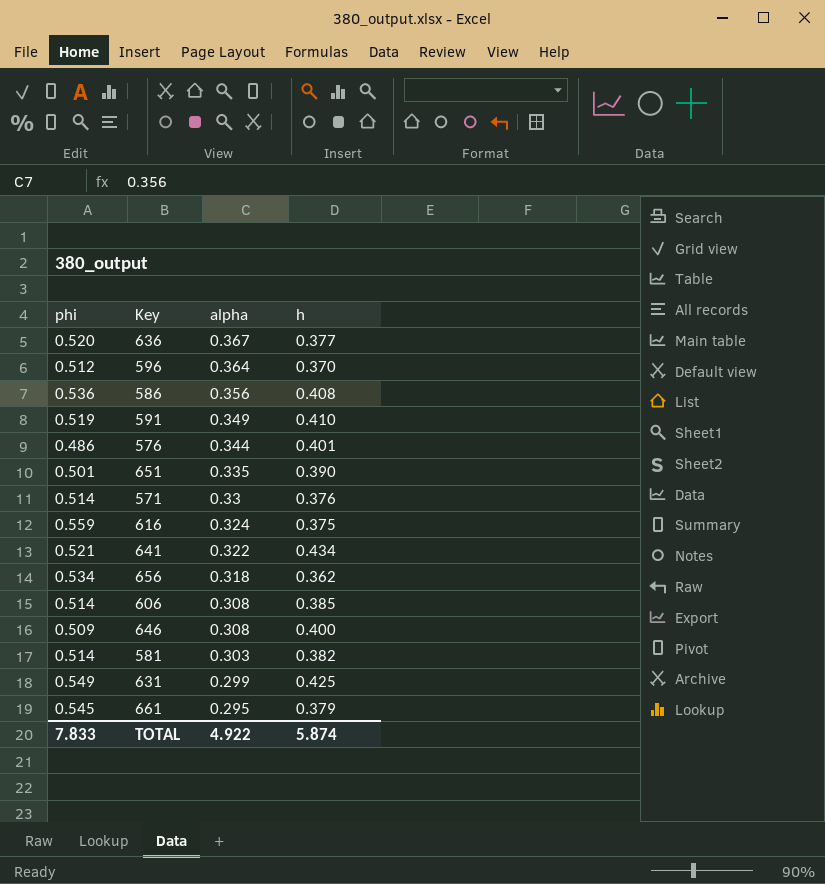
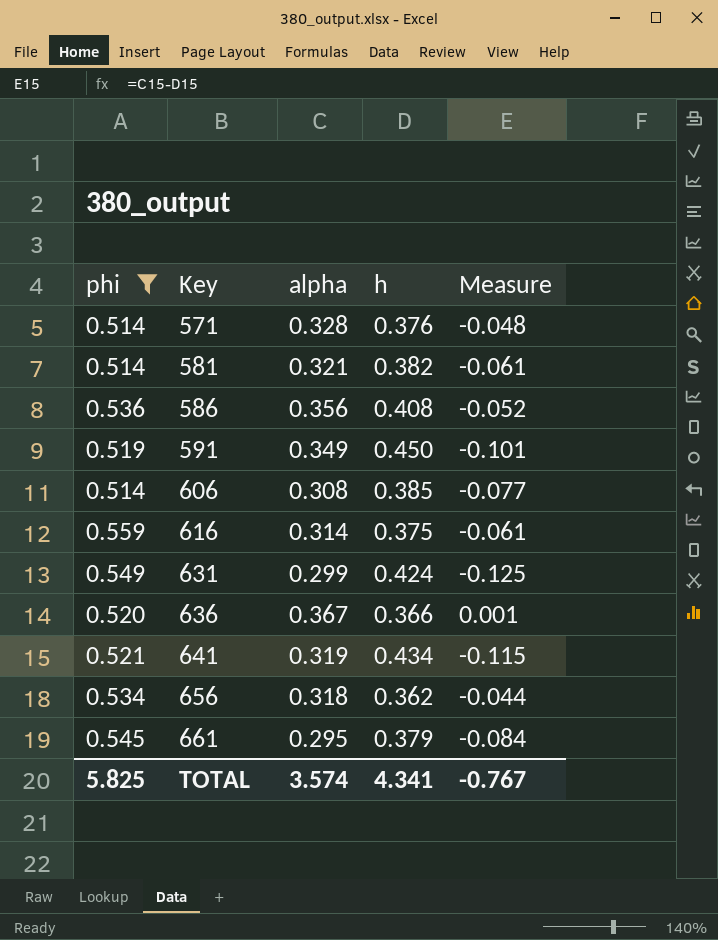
filter: none -> phi >= 0.514
row order: alpha descending -> Key ascending
column Measure | formula: none -> [alpha] - [h]
571 | alpha: 0.33 -> 0.328
581 | alpha: 0.303 -> 0.321
591 | h: 0.410 -> 0.450
616 | alpha: 0.324 -> 0.314
631 | h: 0.425 -> 0.424
636 | h: 0.377 -> 0.366
641 | alpha: 0.322 -> 0.319
TOTAL | phi: 7.833 -> 5.825
TOTAL | alpha: 4.922 -> 3.574
TOTAL | h: 5.874 -> 4.341

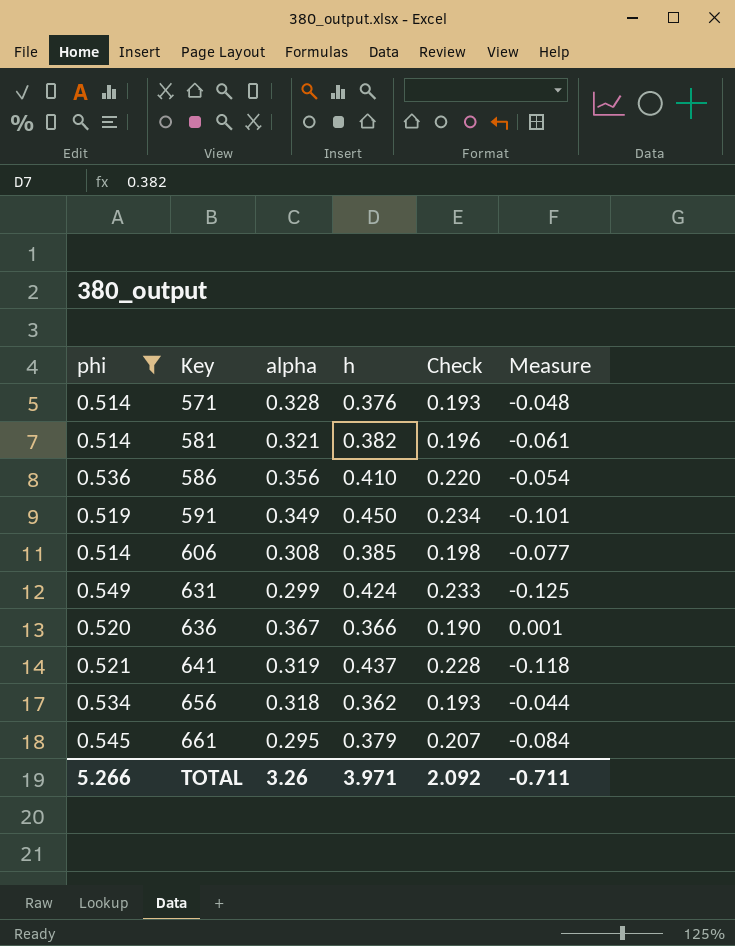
column Check | formula: none -> [phi] * [h]
row 616: 0.559 | 0.314 | 0.375 | -0.061 -> none
586 | h: 0.408 -> 0.410
586 | Measure: -0.052 -> -0.054
641 | h: 0.434 -> 0.437
641 | Measure: -0.115 -> -0.118
TOTAL | phi: 5.825 -> 5.266
TOTAL | alpha: 3.574 -> 3.26
TOTAL | h: 4.341 -> 3.971
TOTAL | Measure: -0.767 -> -0.711

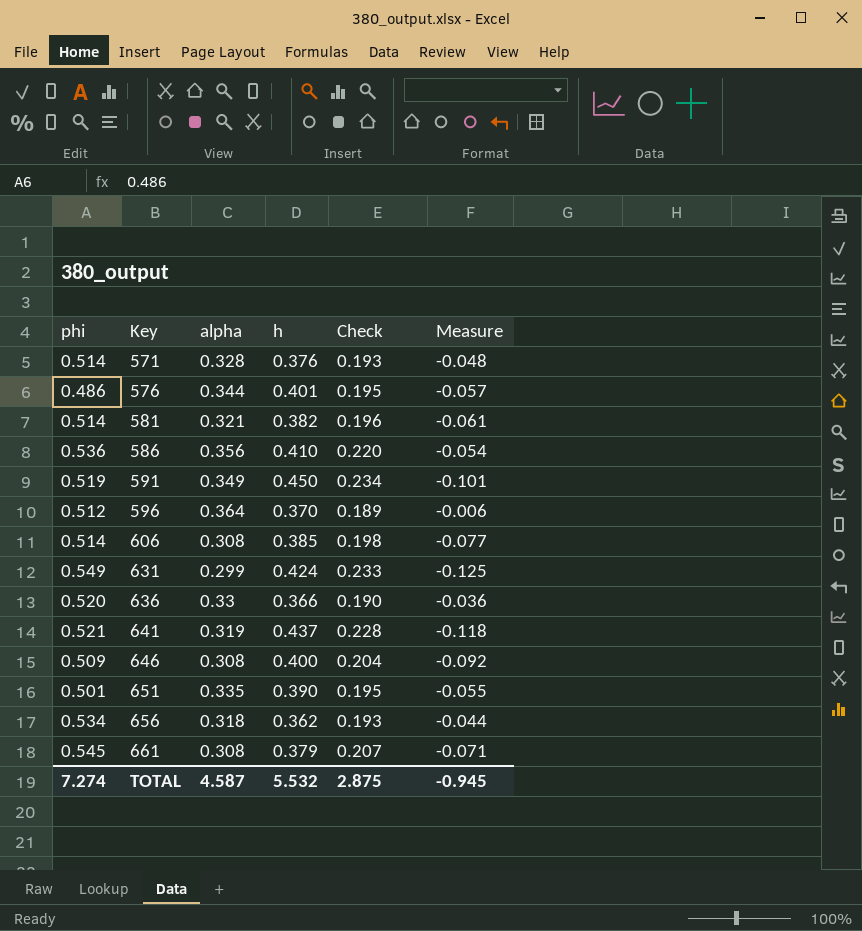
filter: phi >= 0.514 -> none
636 | alpha: 0.367 -> 0.33
636 | Measure: 0.001 -> -0.036
661 | alpha: 0.295 -> 0.308
661 | Measure: -0.084 -> -0.071
TOTAL | phi: 5.266 -> 7.274
TOTAL | alpha: 3.26 -> 4.587
TOTAL | h: 3.971 -> 5.532
TOTAL | Check: 2.092 -> 2.875
TOTAL | Measure: -0.711 -> -0.945

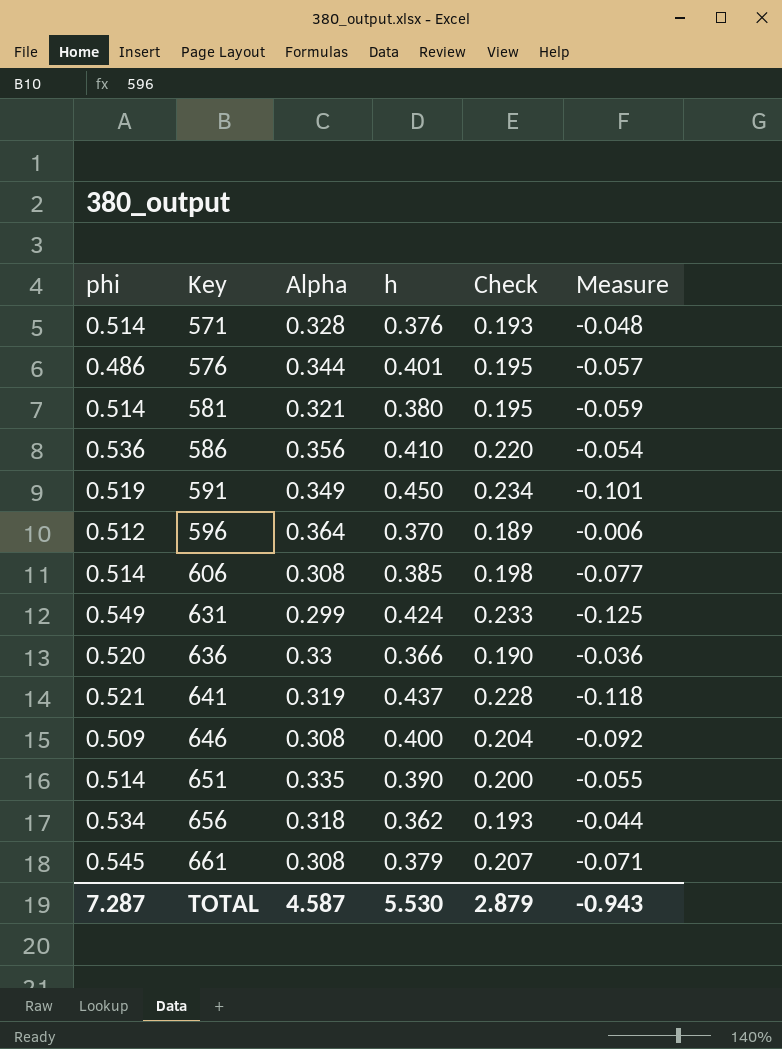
column name: alpha -> Alpha
581 | h: 0.382 -> 0.380
581 | Check: 0.196 -> 0.195
581 | Measure: -0.061 -> -0.059
651 | phi: 0.501 -> 0.514
651 | Check: 0.195 -> 0.200
TOTAL | phi: 7.274 -> 7.287
TOTAL | h: 5.532 -> 5.530
TOTAL | Check: 2.875 -> 2.879
TOTAL | Measure: -0.945 -> -0.943

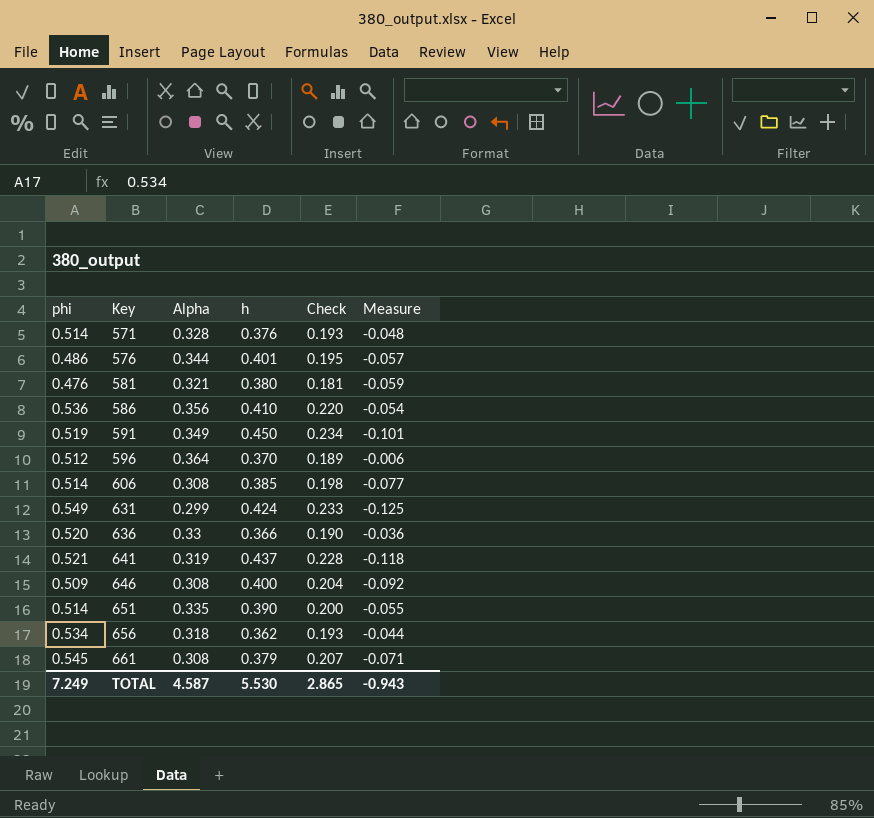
581 | phi: 0.514 -> 0.476
581 | Check: 0.195 -> 0.181
TOTAL | phi: 7.287 -> 7.249
TOTAL | Check: 2.879 -> 2.865

